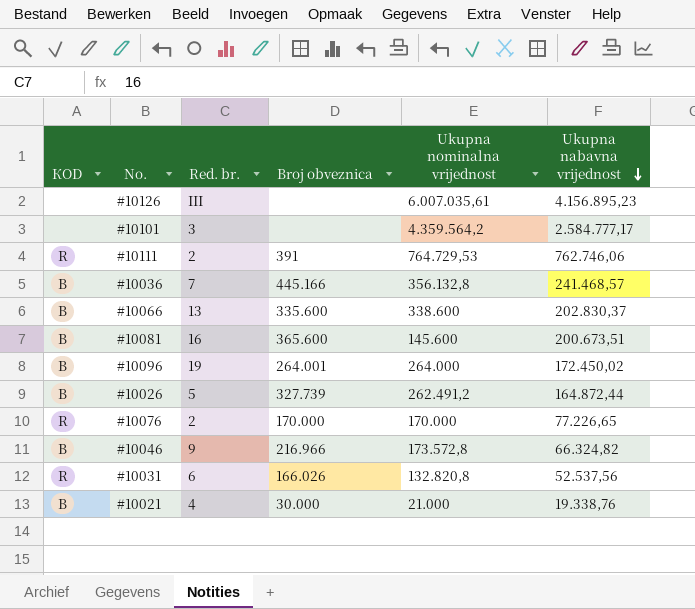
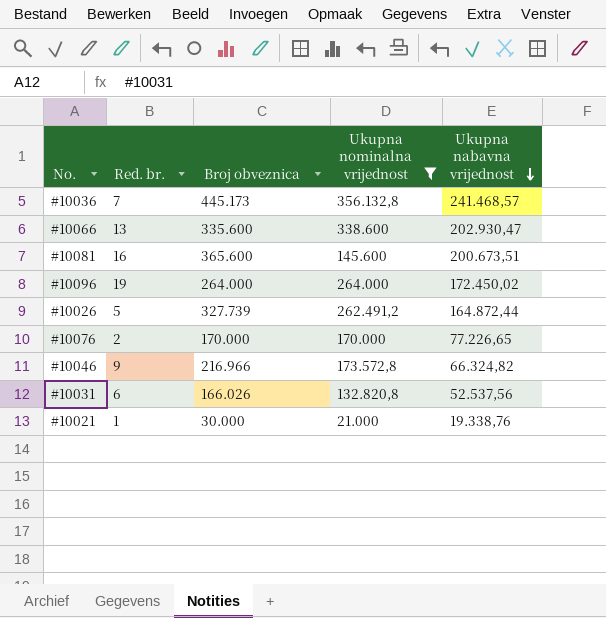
filter: none -> Ukupna nominalna vrijednost <= 356.132,8
column КОD | position: 1 -> none
#10036 | Broj obveznica: 445.166 -> 445.173
#10066 | Ukupna nabavna vrijednost: 202.830,37 -> 202.930,47
#10096 | Broj obveznica: 264.001 -> 264.000
#10021 | Red. br.: 4 -> 1

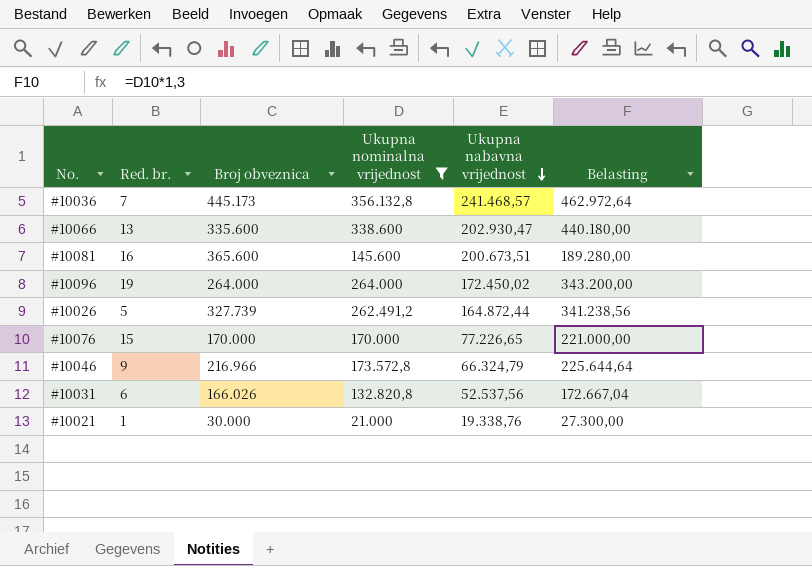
column Belasting | formula: none -> [Ukupna nominalna vrijednost] * 1,3
#10076 | Red. br.: 2 -> 15
#10046 | Ukupna nabavna vrijednost: 66.324,82 -> 66.324,79

